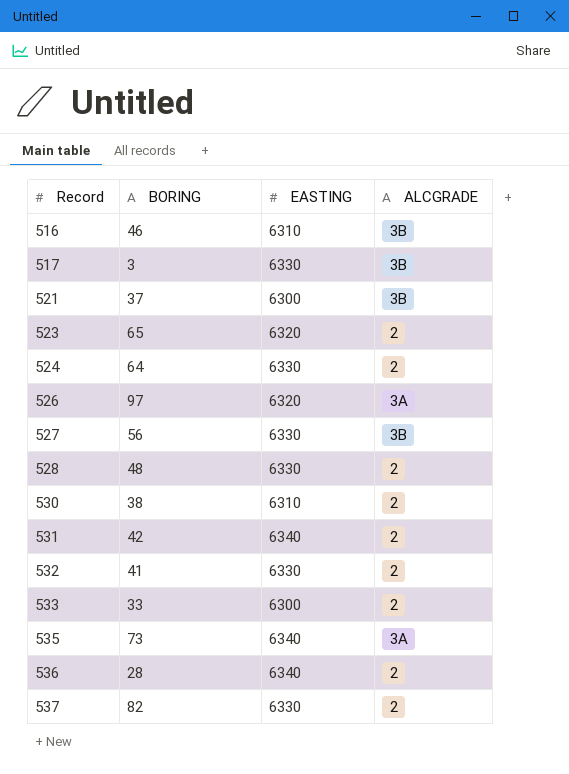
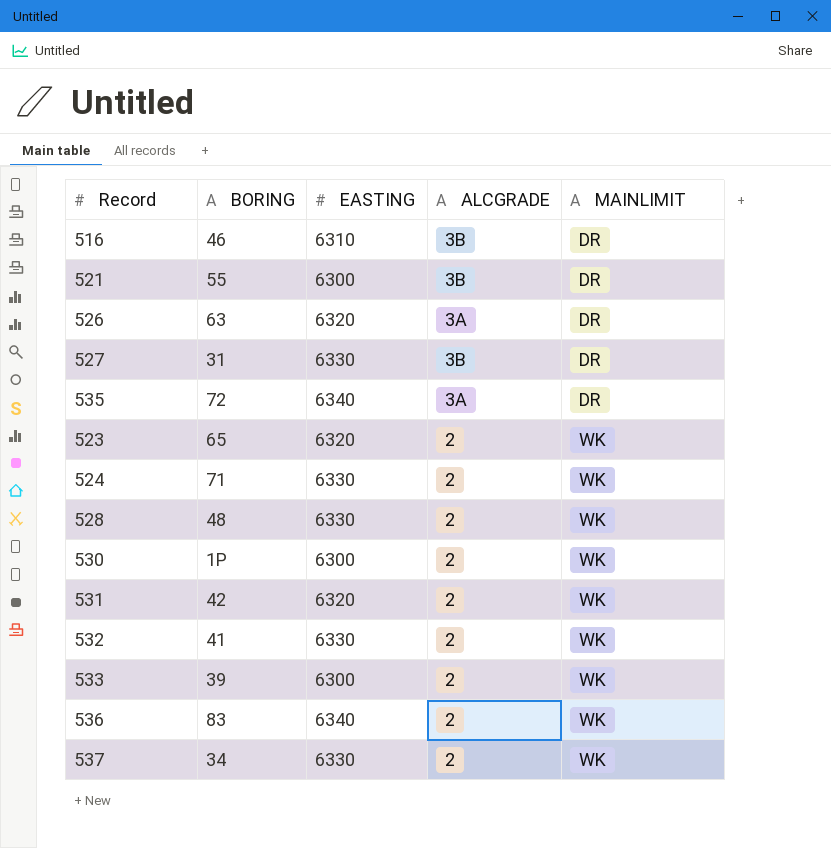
row order: Record ascending -> MAINLIMIT ascending
column MAINLIMIT | position: none -> 5
row 517: 3 | 6330 | 3B -> none
521 | BORING: 37 -> 55
526 | BORING: 97 -> 63
527 | BORING: 56 -> 31
535 | BORING: 73 -> 72
524 | BORING: 64 -> 71
530 | BORING: 38 -> 1P
530 | EASTING: 6310 -> 6300
531 | EASTING: 6340 -> 6320
533 | BORING: 33 -> 39
536 | BORING: 28 -> 83
537 | BORING: 82 -> 34

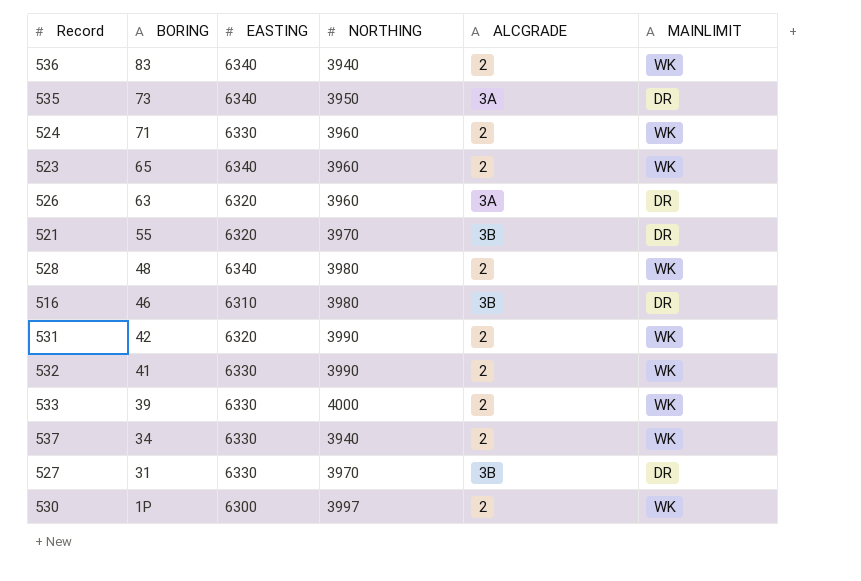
row order: MAINLIMIT ascending -> BORING descending
column NORTHING | position: none -> 4
535 | BORING: 72 -> 73
523 | EASTING: 6320 -> 6340
521 | EASTING: 6300 -> 6320
528 | EASTING: 6330 -> 6340
533 | EASTING: 6300 -> 6330

